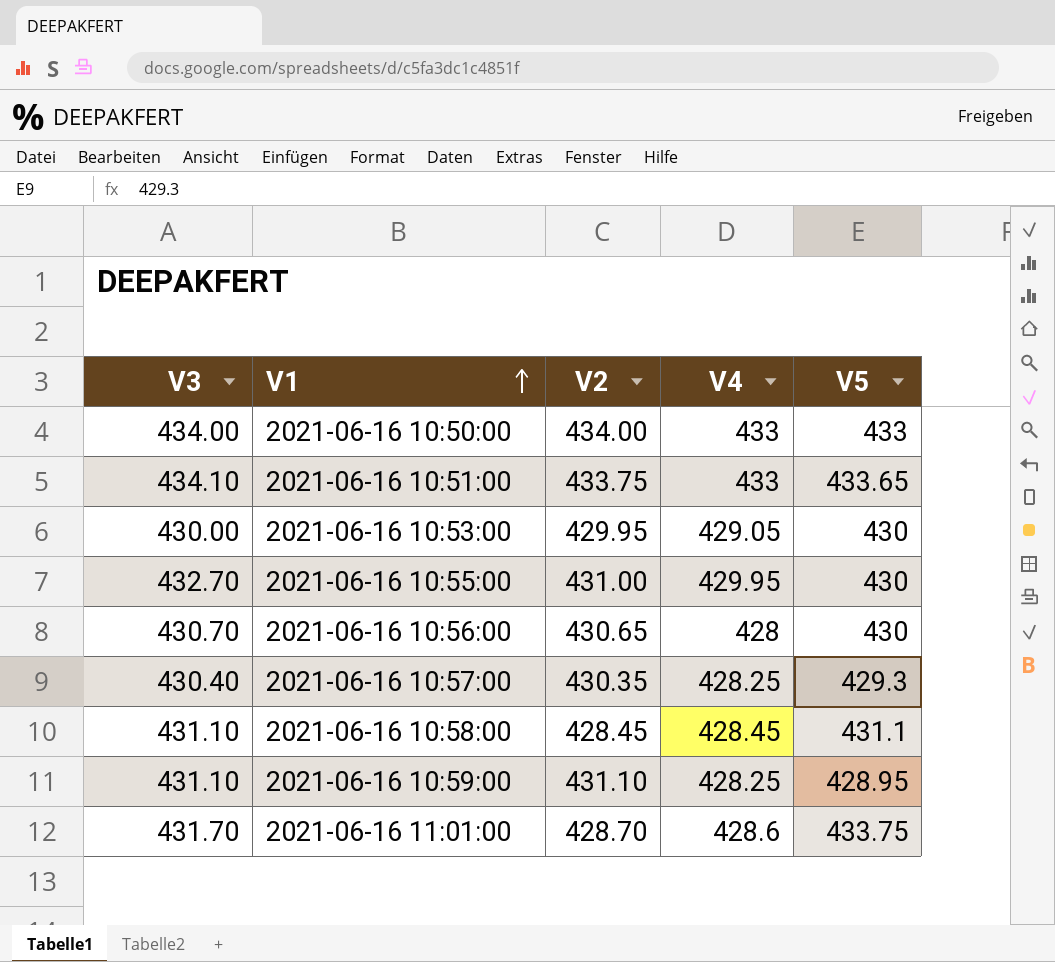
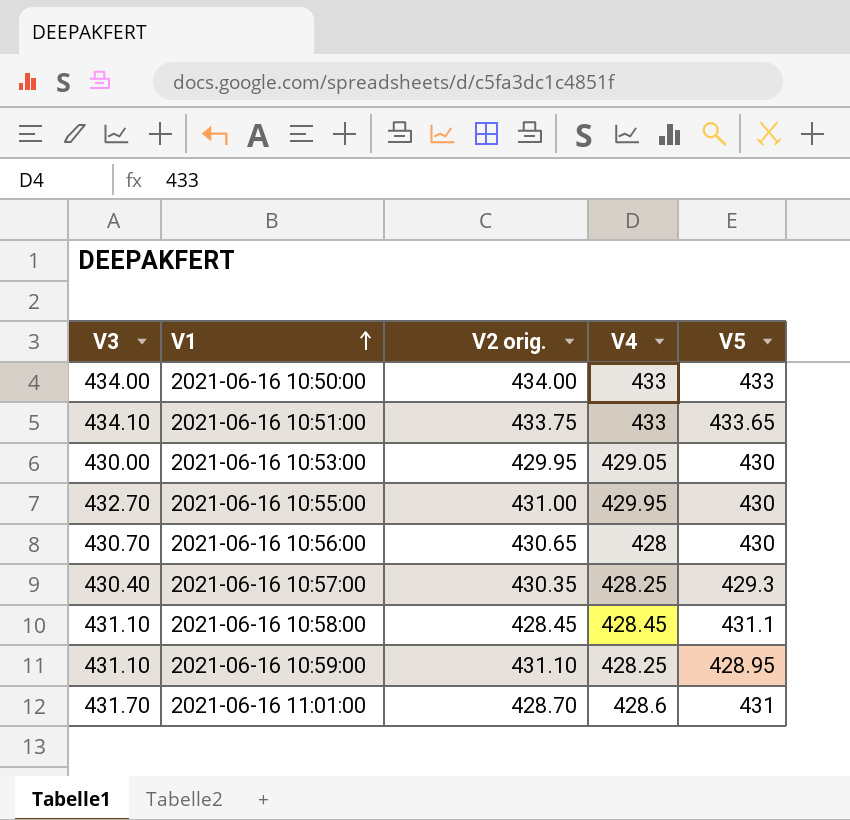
column name: V2 -> V2 orig.
2021-06-16 11:01:00 | V5: 433.75 -> 431

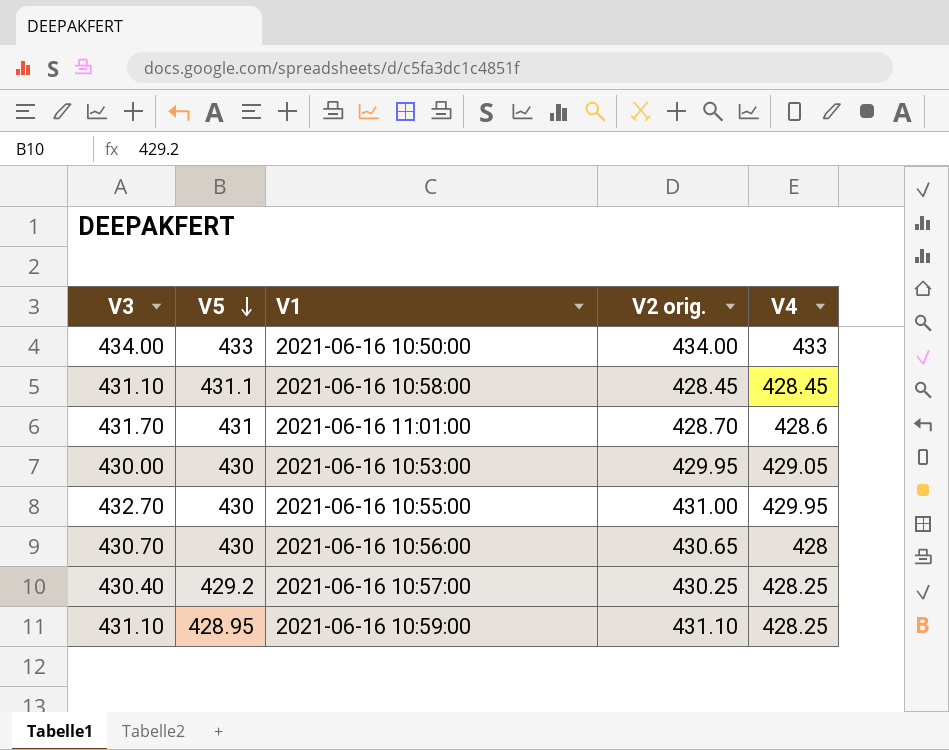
row order: V1 ascending -> V5 descending
column V5 | position: 5 -> 2
row 2021-06-16 10:51:00: 434.10 | 433.75 | 433 | 433.65 -> none
2021-06-16 10:57:00 | V5: 429.3 -> 429.2
2021-06-16 10:57:00 | V2 orig.: 430.35 -> 430.25

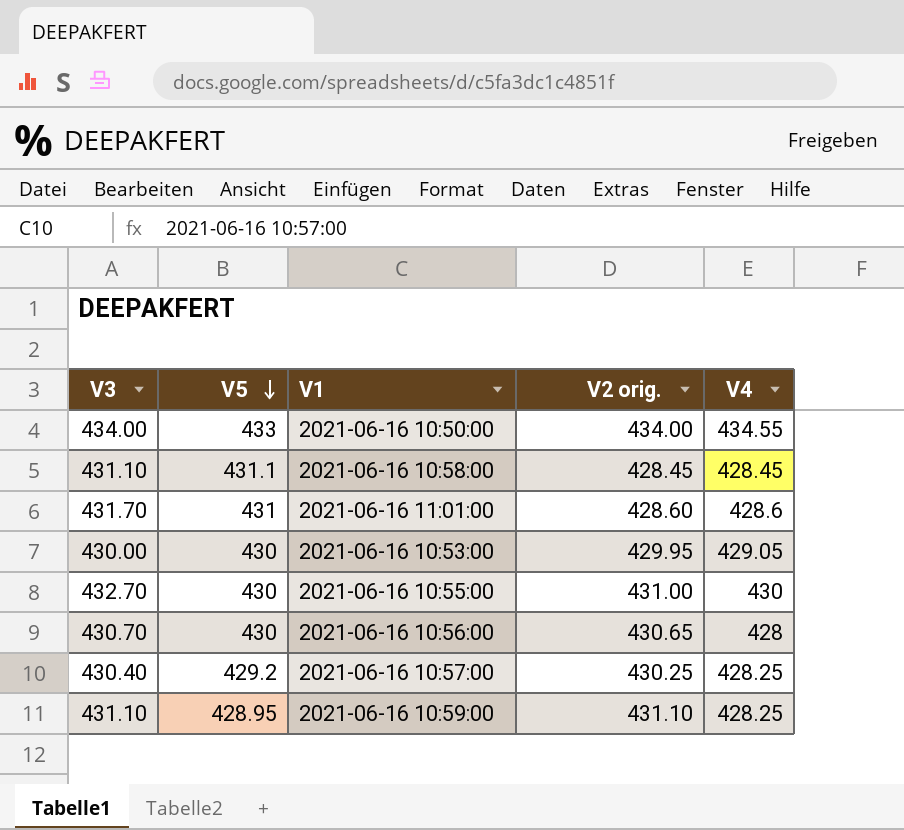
2021-06-16 10:50:00 | V4: 433 -> 434.55
2021-06-16 11:01:00 | V2 orig.: 428.70 -> 428.60
2021-06-16 10:55:00 | V4: 429.95 -> 430

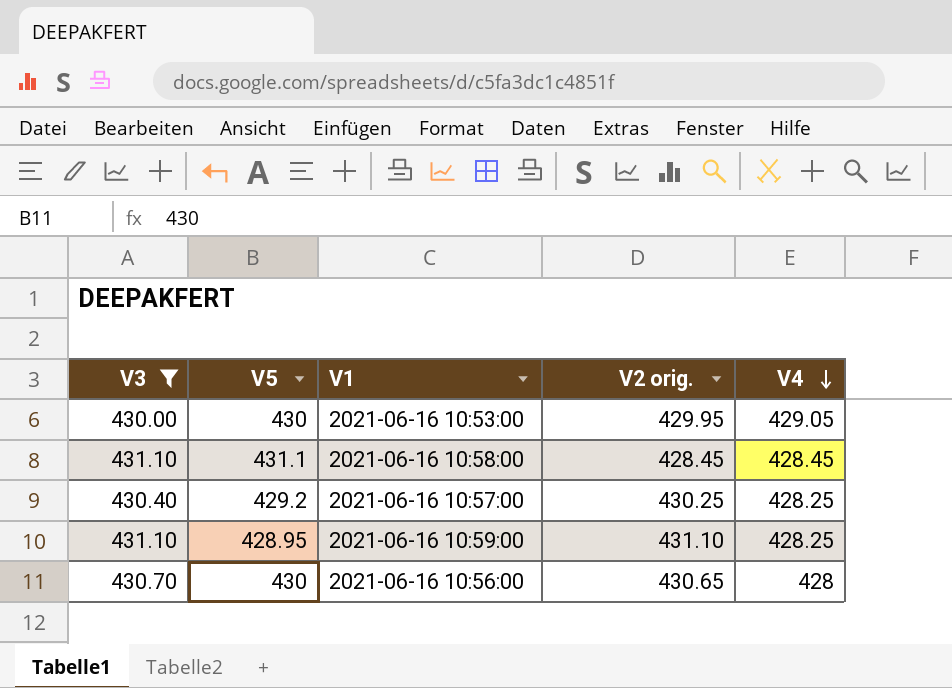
filter: none -> V3 <= 431.10
row order: V5 descending -> V4 descending

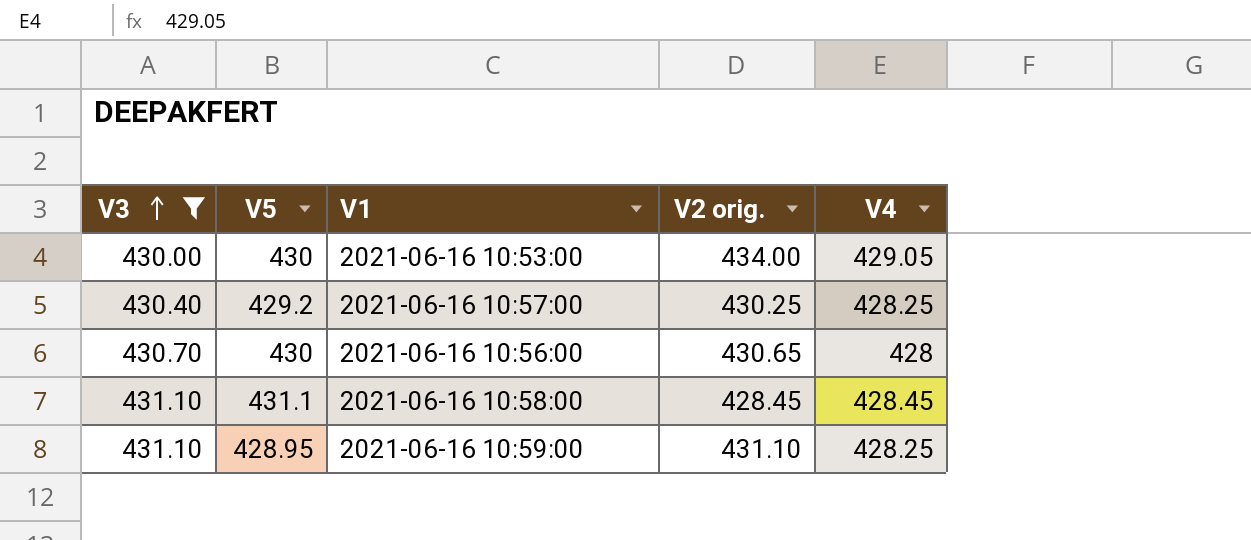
row order: V4 descending -> V3 ascending
2021-06-16 10:53:00 | V2 orig.: 429.95 -> 434.00

